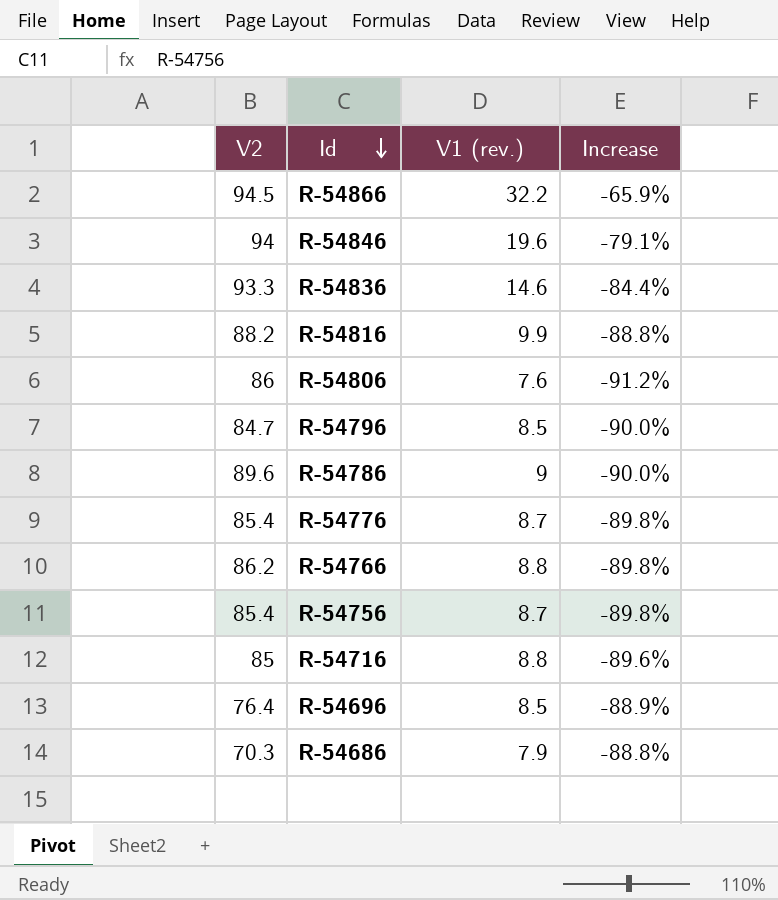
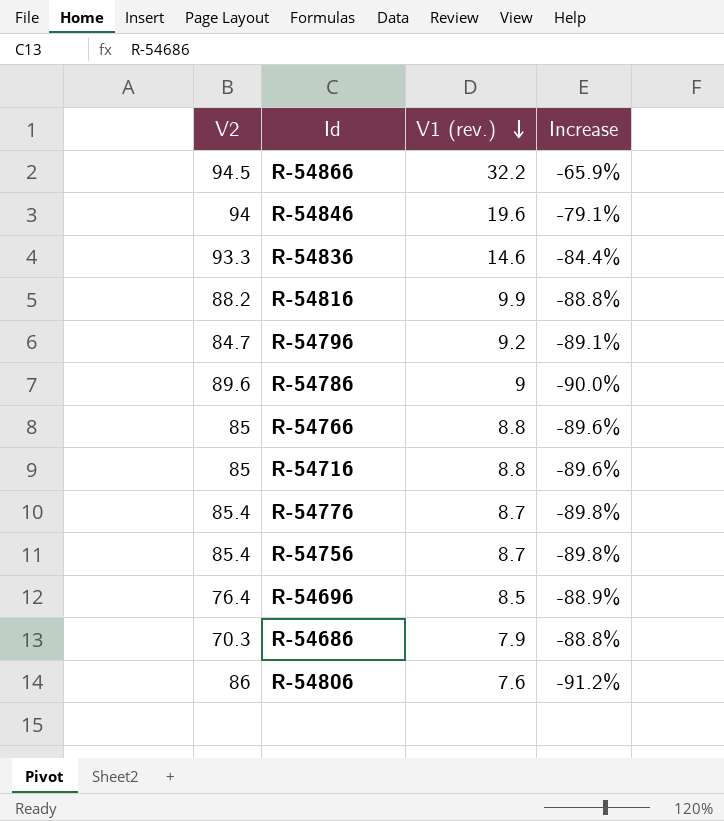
row order: Id descending -> V1 (rev.) descending
R-54796 | V1 (rev.): 8.5 -> 9.2
R-54796 | Increase: -90.0% -> -89.1%
R-54766 | V2: 86.2 -> 85
R-54766 | Increase: -89.8% -> -89.6%

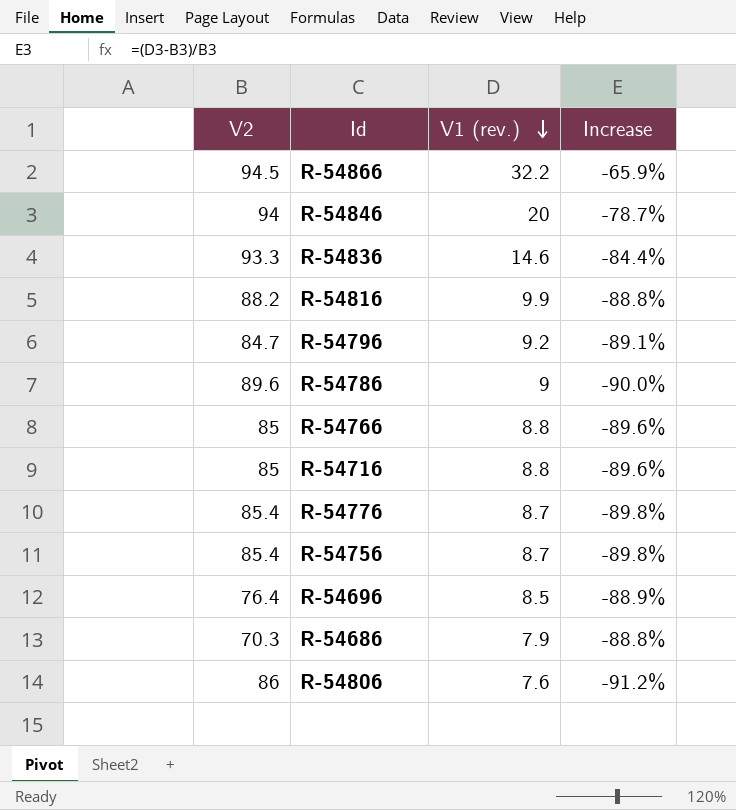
R-54846 | V1 (rev.): 19.6 -> 20
R-54846 | Increase: -79.1% -> -78.7%

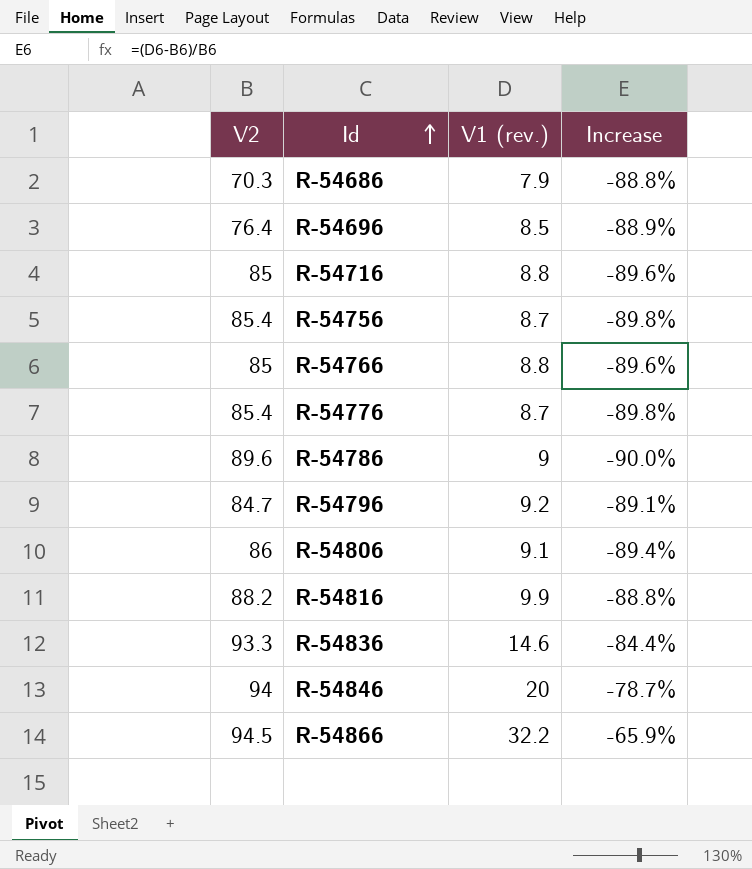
row order: V1 (rev.) descending -> Id ascending
R-54806 | V1 (rev.): 7.6 -> 9.1
R-54806 | Increase: -91.2% -> -89.4%

